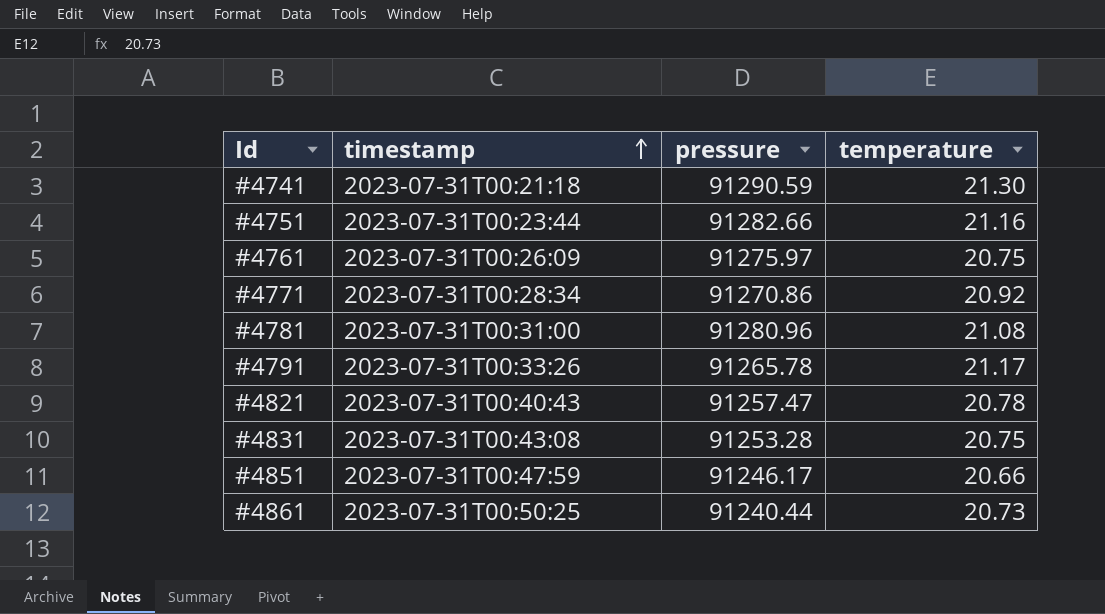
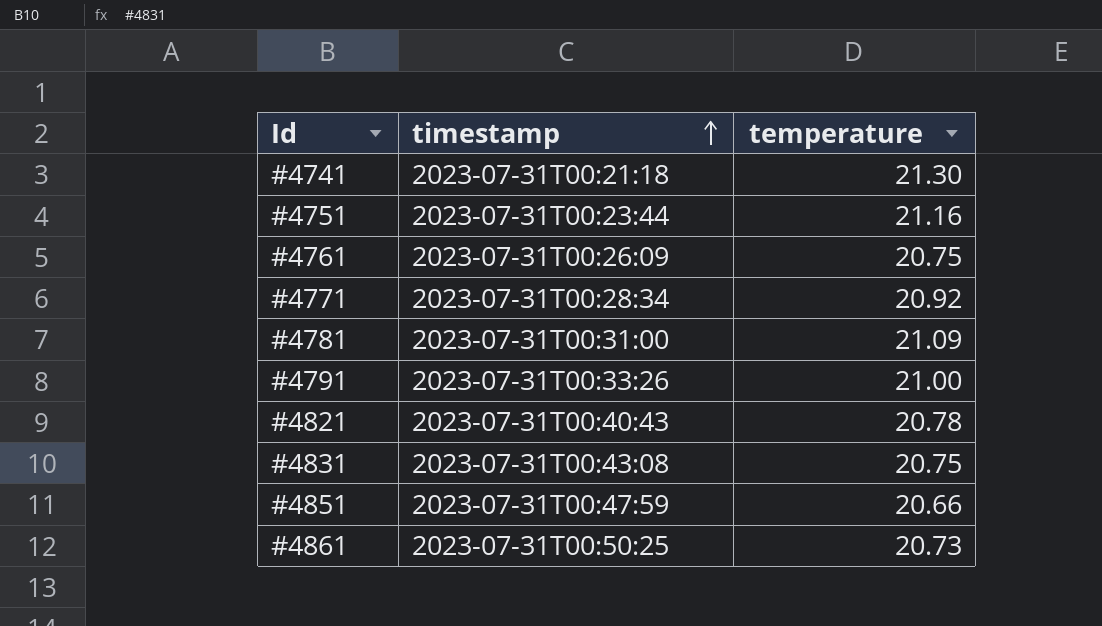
column pressure | position: 3 -> none
#4781 | temperature: 21.08 -> 21.09
#4791 | temperature: 21.17 -> 21.00

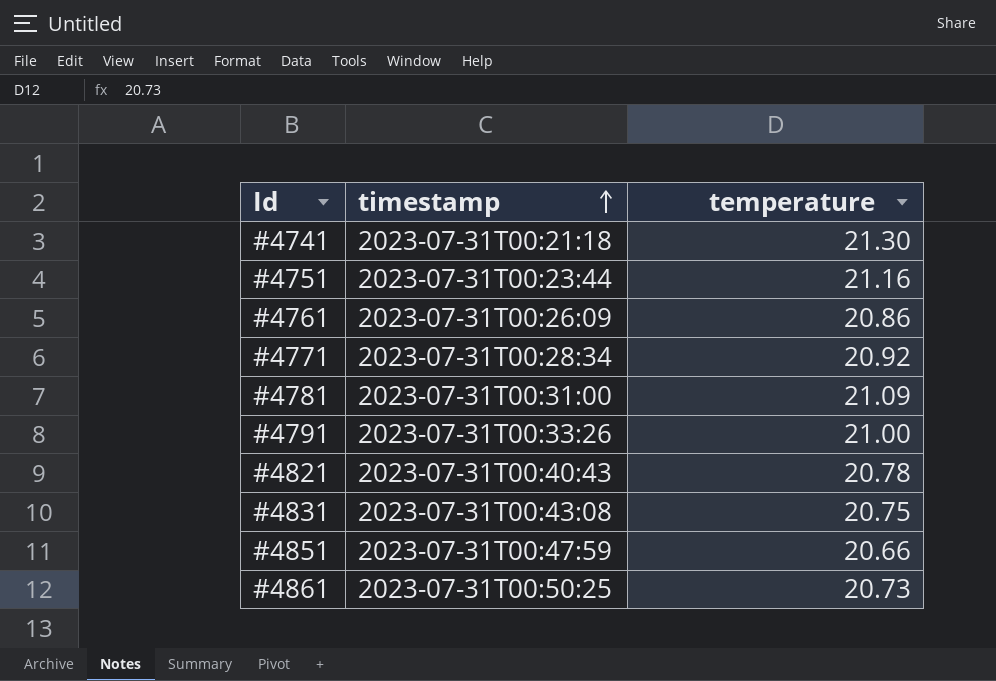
#4761 | temperature: 20.75 -> 20.86

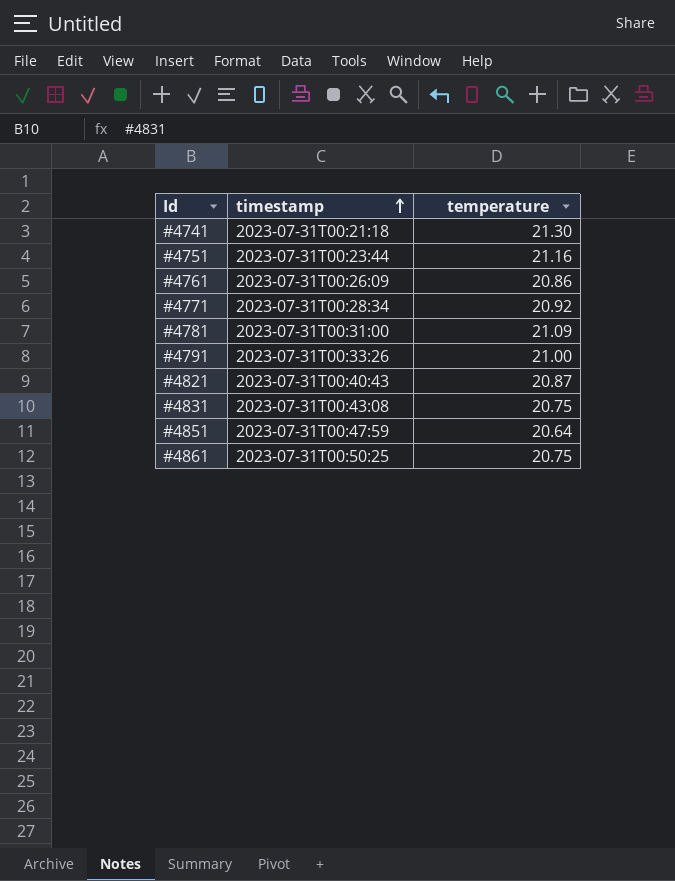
#4821 | temperature: 20.78 -> 20.87
#4851 | temperature: 20.66 -> 20.64
#4861 | temperature: 20.73 -> 20.75

